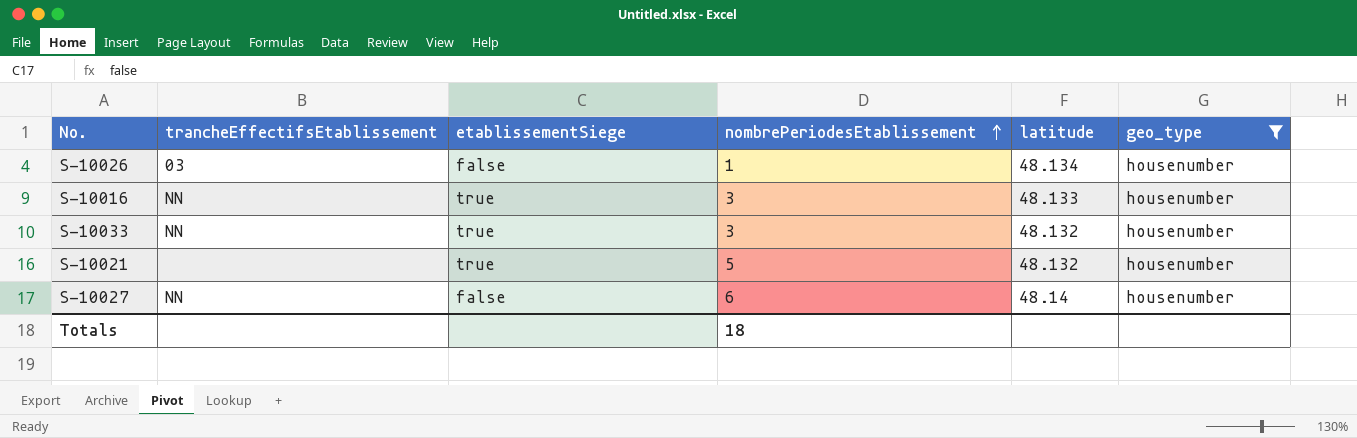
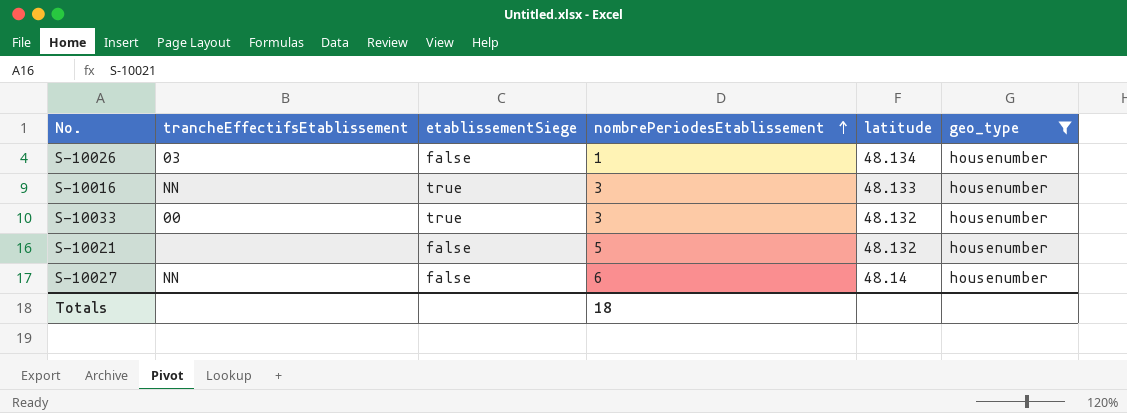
S-10033 | trancheEffectifsEtablissement: NN -> 00
S-10021 | etablissementSiege: true -> false

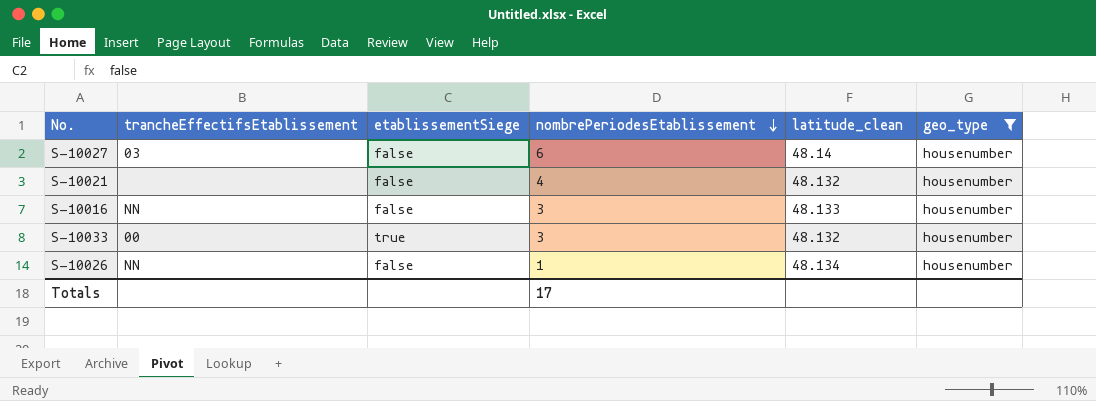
row order: nombrePeriodesEtablissement ascending -> nombrePeriodesEtablissement descending
column name: latitude -> latitude_clean
S-10027 | trancheEffectifsEtablissement: NN -> 03
S-10021 | nombrePeriodesEtablissement: 5 -> 4
S-10016 | etablissementSiege: true -> false
S-10026 | trancheEffectifsEtablissement: 03 -> NN
Totals | nombrePeriodesEtablissement: 18 -> 17

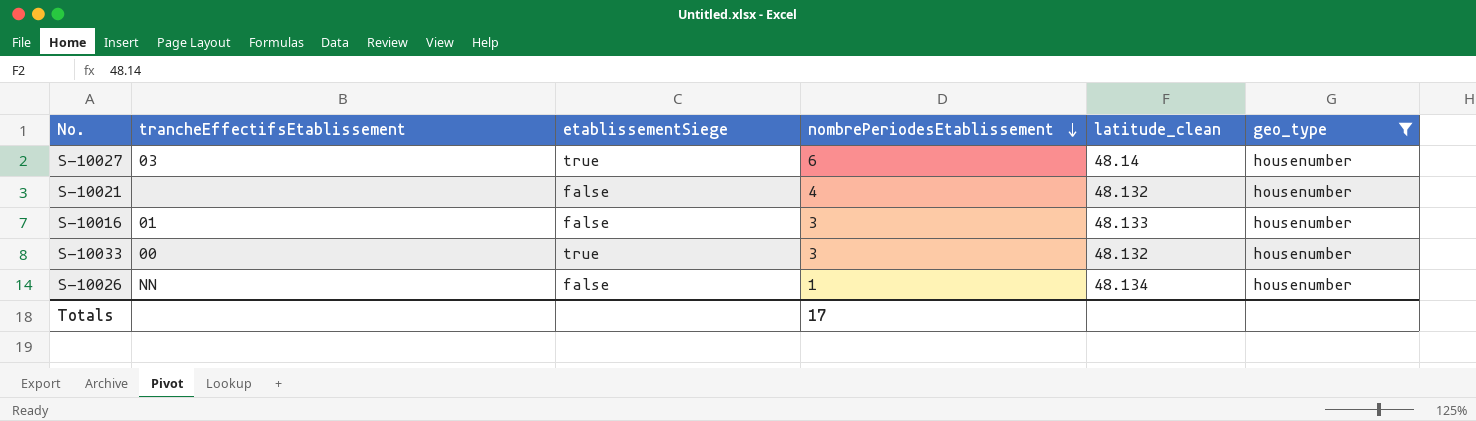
S-10027 | etablissementSiege: false -> true
S-10016 | trancheEffectifsEtablissement: NN -> 01

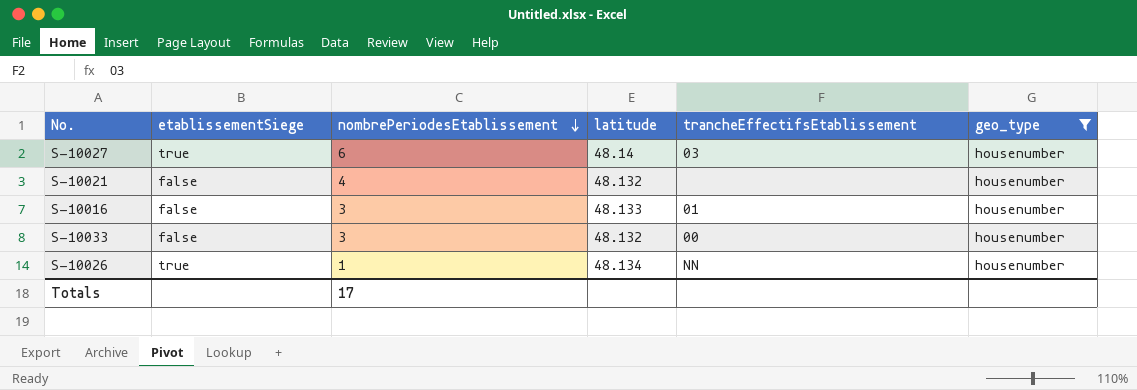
column name: latitude_clean -> latitude
column trancheEffectifsEtablissement | position: 2 -> 5
S-10033 | etablissementSiege: true -> false
S-10026 | etablissementSiege: false -> true

